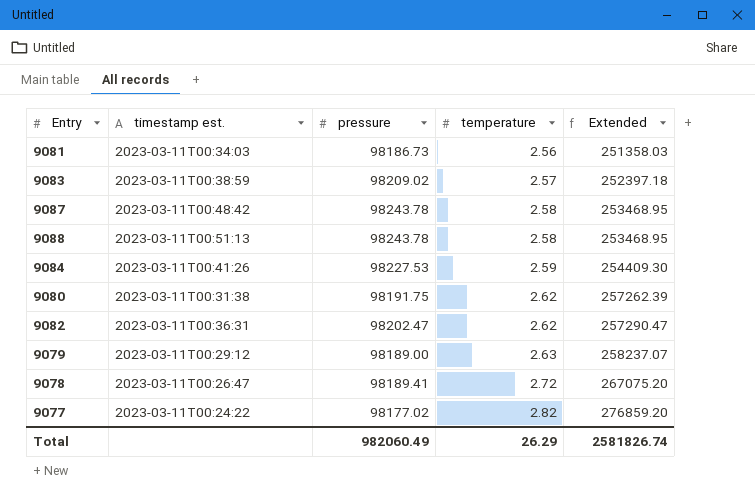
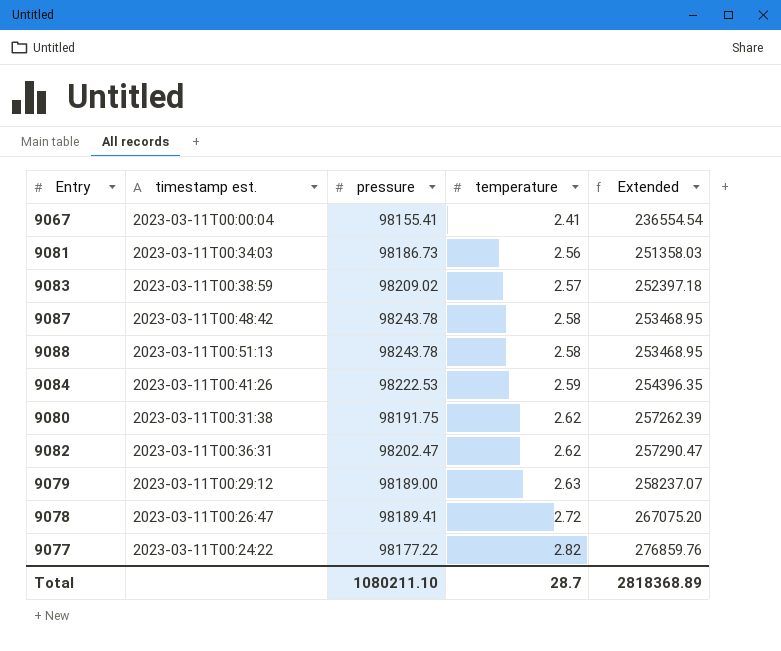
row 9067: none -> 2023-03-11T00:00:04 | 98155.41 | 2.41 | 236554.54
9084 | pressure: 98227.53 -> 98222.53
9084 | Extended: 254409.30 -> 254396.35
9077 | pressure: 98177.02 -> 98177.22
9077 | Extended: 276859.20 -> 276859.76
Total | pressure: 982060.49 -> 1080211.10
Total | temperature: 26.29 -> 28.7
Total | Extended: 2581826.74 -> 2818368.89

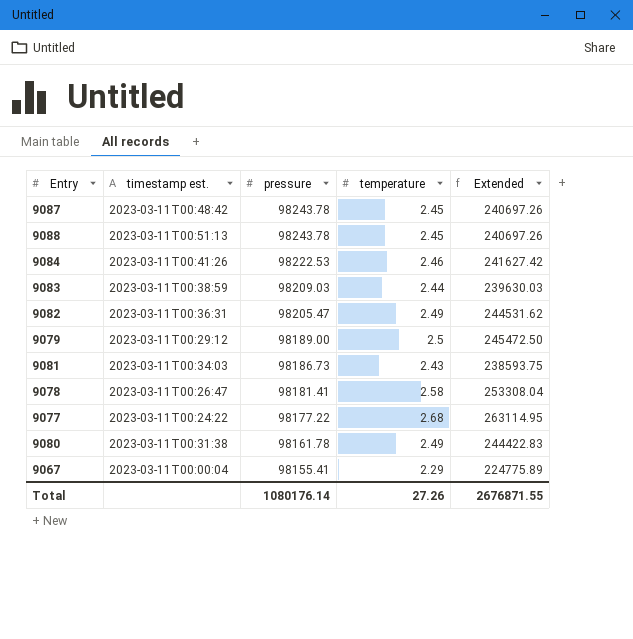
row order: temperature ascending -> pressure descending
9087 | temperature: 2.58 -> 2.45
9087 | Extended: 253468.95 -> 240697.26
9088 | temperature: 2.58 -> 2.45
9088 | Extended: 253468.95 -> 240697.26
9084 | temperature: 2.59 -> 2.46
9084 | Extended: 254396.35 -> 241627.42
9083 | pressure: 98209.02 -> 98209.03
9083 | temperature: 2.57 -> 2.44
9083 | Extended: 252397.18 -> 239630.03
9082 | pressure: 98202.47 -> 98205.47
9082 | temperature: 2.62 -> 2.49
9082 | Extended: 257290.47 -> 244531.62
9079 | temperature: 2.63 -> 2.5
9079 | Extended: 258237.07 -> 245472.50
9081 | temperature: 2.56 -> 2.43
9081 | Extended: 251358.03 -> 238593.75
9078 | pressure: 98189.41 -> 98181.41
9078 | temperature: 2.72 -> 2.58
9078 | Extended: 267075.20 -> 253308.04
9077 | temperature: 2.82 -> 2.68
9077 | Extended: 276859.76 -> 263114.95
9080 | pressure: 98191.75 -> 98161.78
9080 | temperature: 2.62 -> 2.49
9080 | Extended: 257262.39 -> 244422.83
9067 | temperature: 2.41 -> 2.29
9067 | Extended: 236554.54 -> 224775.89
Total | pressure: 1080211.10 -> 1080176.14
Total | temperature: 28.7 -> 27.26
Total | Extended: 2818368.89 -> 2676871.55

